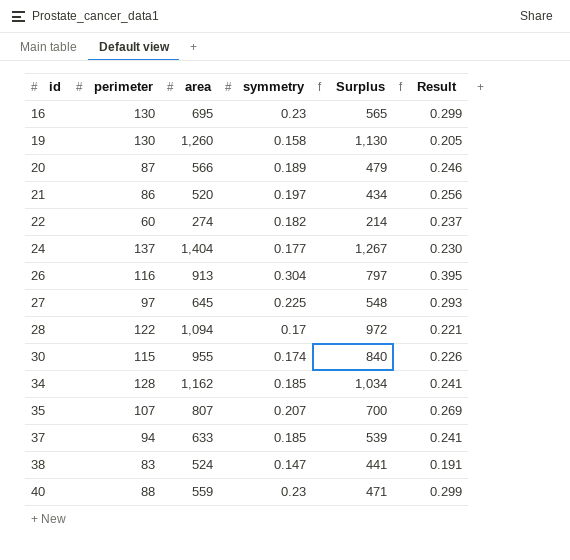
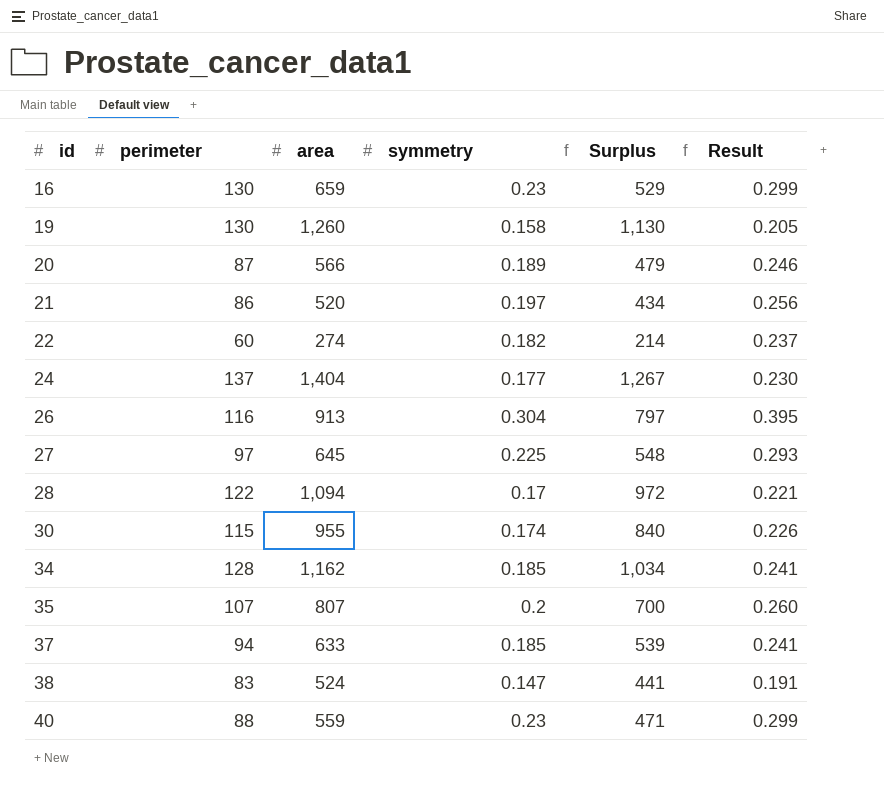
16 | area: 695 -> 659
16 | Surplus: 565 -> 529
35 | symmetry: 0.207 -> 0.2
35 | Result: 0.269 -> 0.260

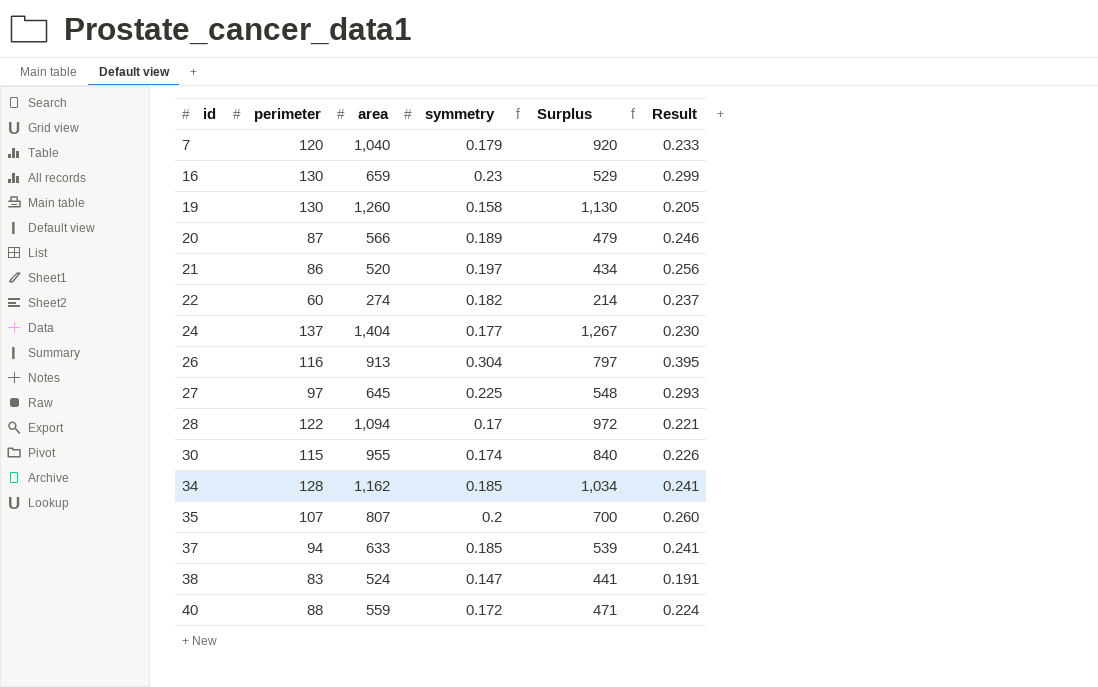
row 7: none -> 120 | 1,040 | 0.179 | 920 | 0.233
40 | symmetry: 0.23 -> 0.172
40 | Result: 0.299 -> 0.224

